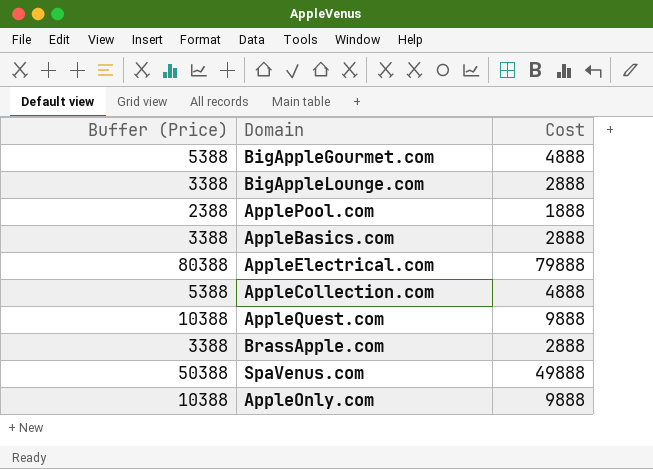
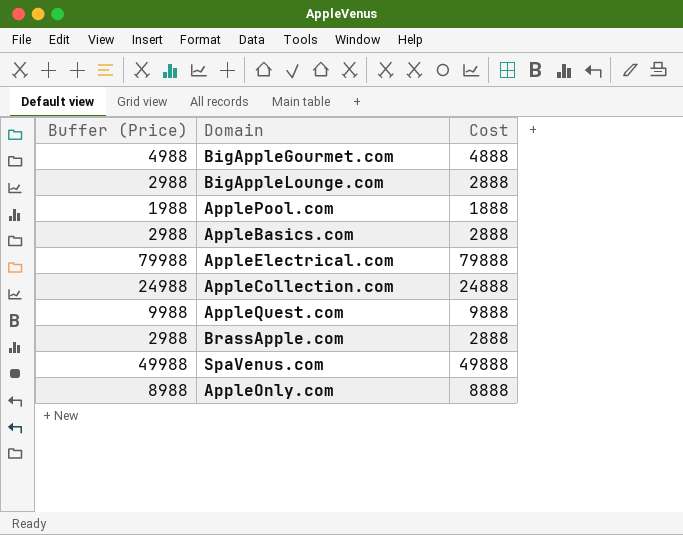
column Buffer (Price) | formula: [Cost] + 500 -> [Cost] + 100
AppleCollection.com | Cost: 4888 -> 24888
AppleOnly.com | Cost: 9888 -> 8888

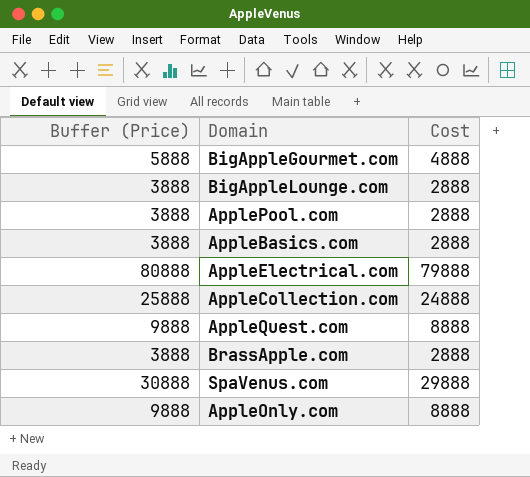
column Buffer (Price) | formula: [Cost] + 100 -> [Cost] + 1000
ApplePool.com | Cost: 1888 -> 2888
AppleQuest.com | Cost: 9888 -> 8888
SpaVenus.com | Cost: 49888 -> 29888

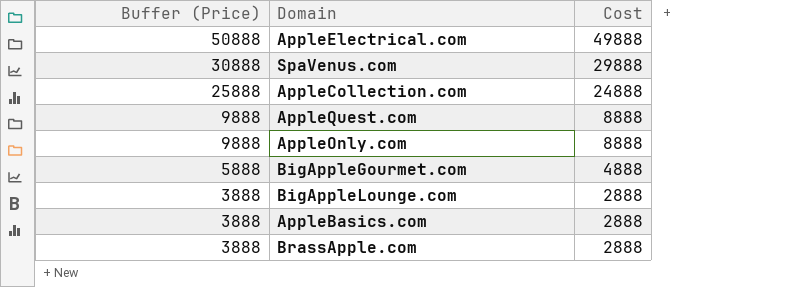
row order: none -> Buffer (Price) descending
row ApplePool.com: 3888 | 2888 -> none
AppleElectrical.com | Buffer (Price): 80888 -> 50888
AppleElectrical.com | Cost: 79888 -> 49888

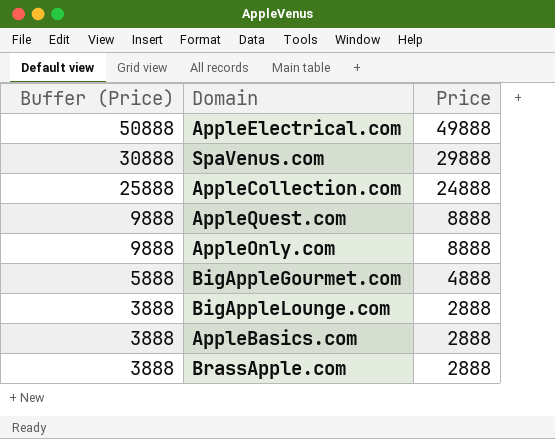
column name: Cost -> Price

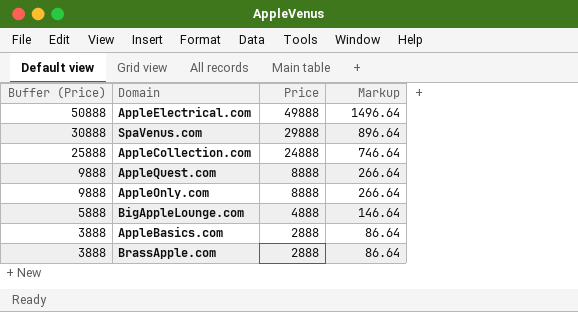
column Markup | formula: none -> [Price] * 0.03
row BigAppleGourmet.com: 5888 | 4888 -> none
BigAppleLounge.com | Buffer (Price): 3888 -> 5888
BigAppleLounge.com | Price: 2888 -> 4888

